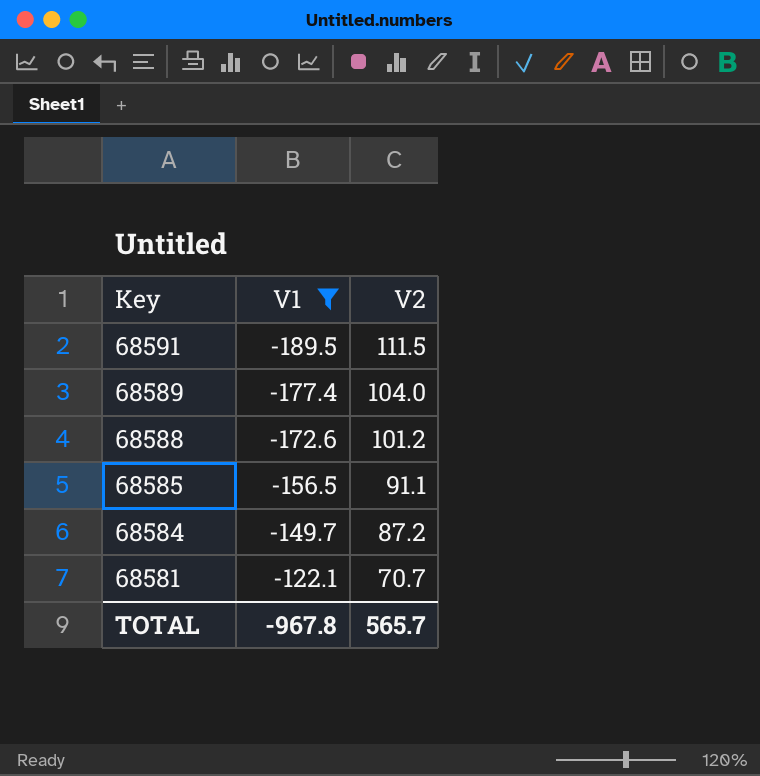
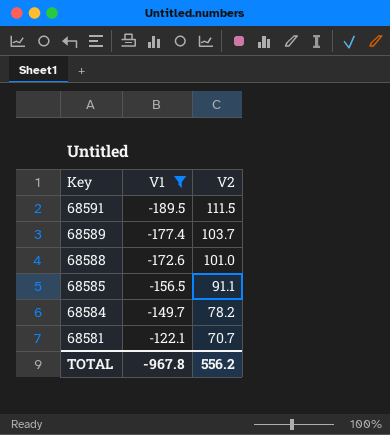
68589 | V2: 104.0 -> 103.7
68588 | V2: 101.2 -> 101.0
68584 | V2: 87.2 -> 78.2
TOTAL | V2: 565.7 -> 556.2

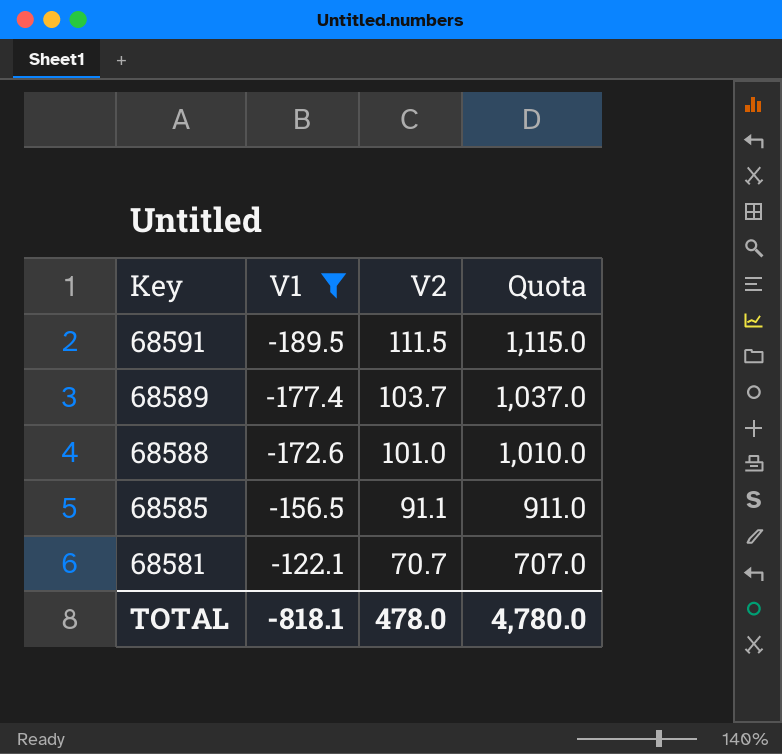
column Quota | formula: none -> [V2] * 10
row 68584: -149.7 | 78.2 -> none
TOTAL | V1: -967.8 -> -818.1
TOTAL | V2: 556.2 -> 478.0

